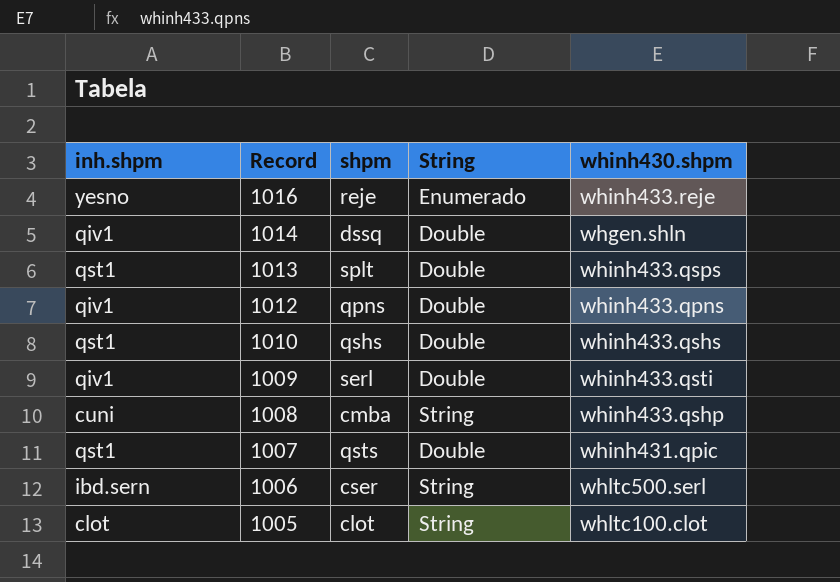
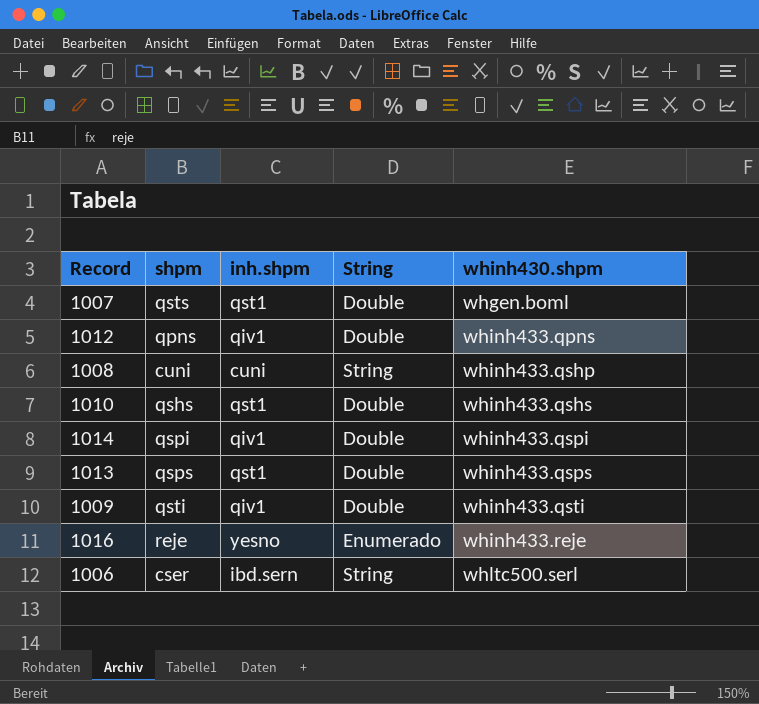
row order: Record descending -> whinh430.shpm ascending
column inh.shpm | position: 1 -> 3
row 1005: clot | clot | String | whltc100.clot -> none
1007 | whinh430.shpm: whinh431.qpic -> whgen.boml
1008 | shpm: cmba -> cuni
1014 | shpm: dssq -> qspi
1014 | whinh430.shpm: whgen.shln -> whinh433.qspi
1013 | shpm: splt -> qsps
1009 | shpm: serl -> qsti

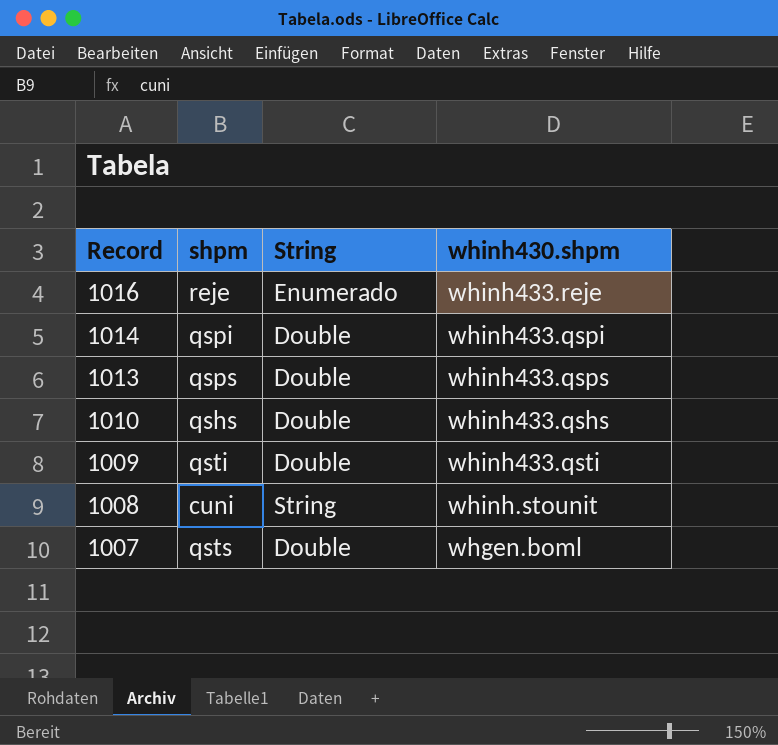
row order: whinh430.shpm ascending -> Record descending
column inh.shpm | position: 3 -> none
row 1012: qpns | qiv1 | Double | whinh433.qpns -> none
row 1006: cser | ibd.sern | String | whltc500.serl -> none
1008 | whinh430.shpm: whinh433.qshp -> whinh.stounit

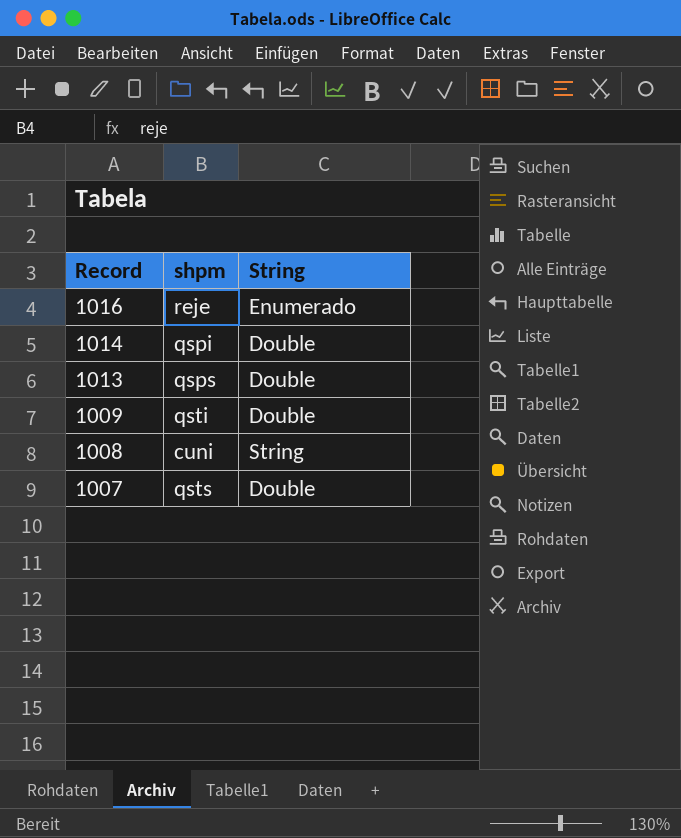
column whinh430.shpm | position: 4 -> none
row 1010: qshs | Double | whinh433.qshs -> none

